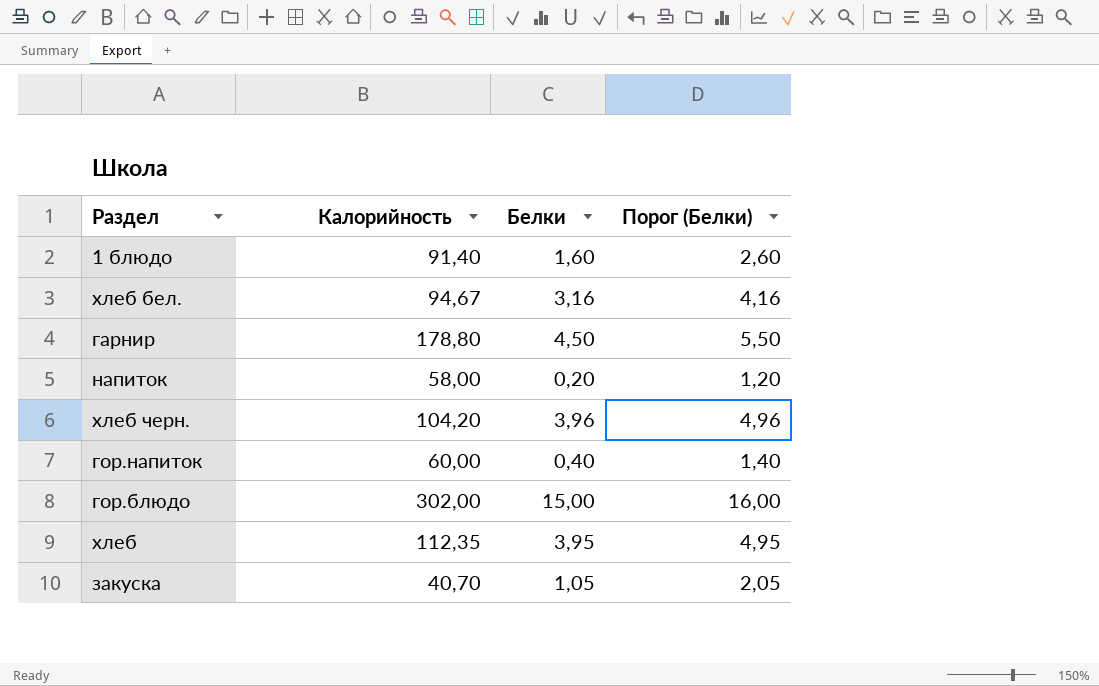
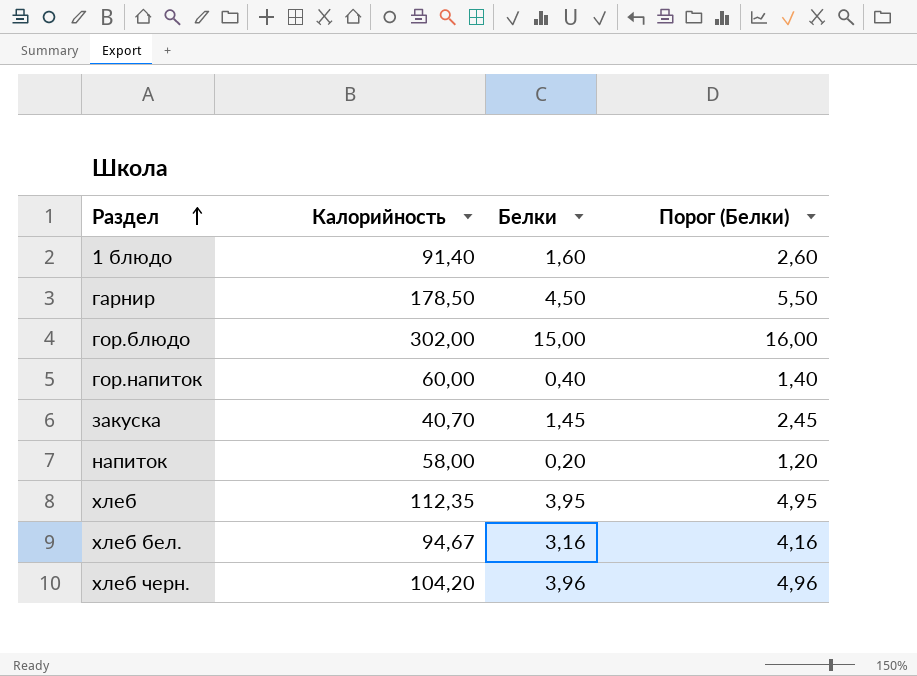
row order: none -> Раздел ascending
гарнир | Калорийность: 178,80 -> 178,50
закуска | Белки: 1,05 -> 1,45
закуска | Порог (Белки): 2,05 -> 2,45

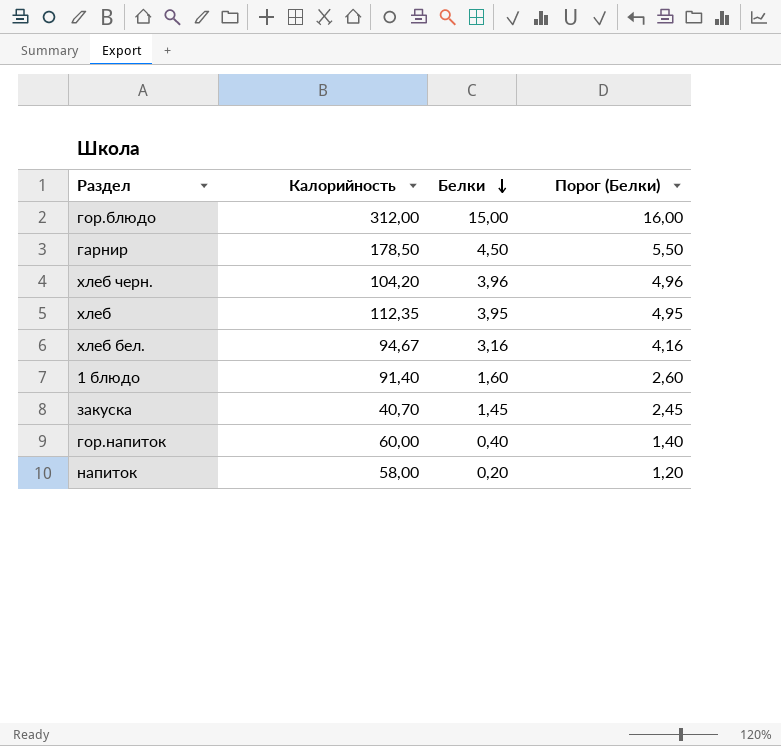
row order: Раздел ascending -> Белки descending
гор.блюдо | Калорийность: 302,00 -> 312,00

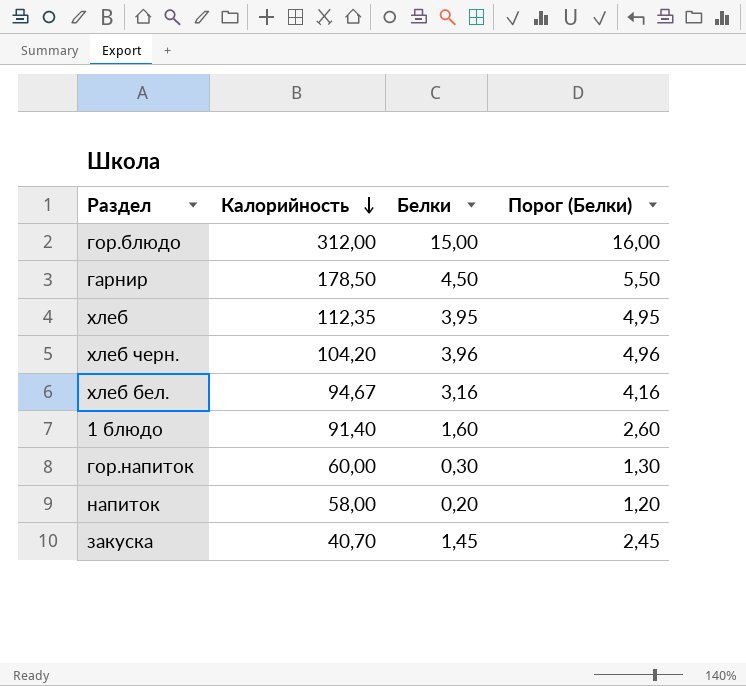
row order: Белки descending -> Калорийность descending
гор.напиток | Белки: 0,40 -> 0,30
гор.напиток | Порог (Белки): 1,40 -> 1,30

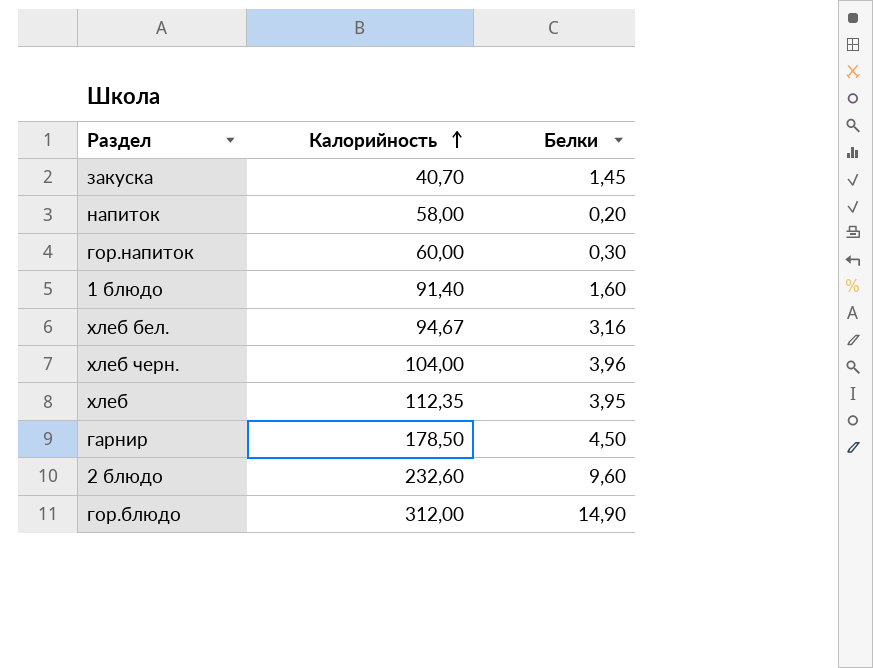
row order: Калорийность descending -> Калорийность ascending
column Порог (Белки) | formula: [Белки] + 1 -> none
хлеб черн. | Калорийность: 104,20 -> 104,00
row 2 блюдо: none -> 232,60 | 9,60
гор.блюдо | Белки: 15,00 -> 14,90

